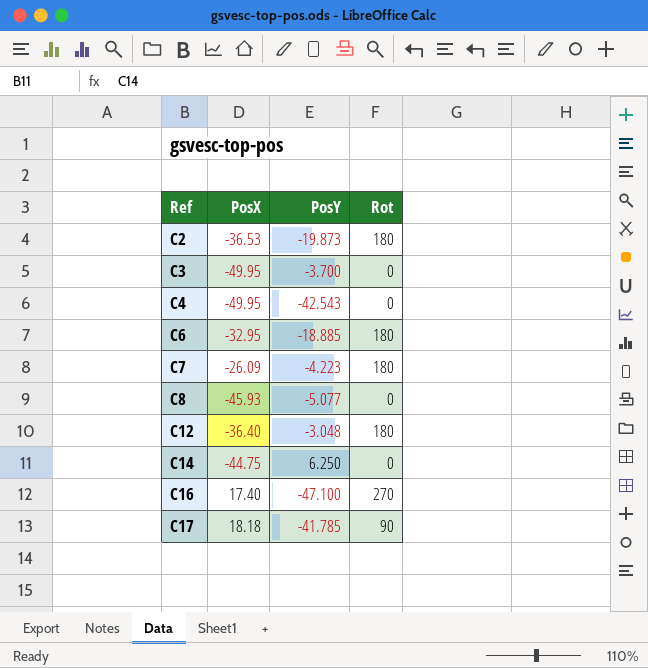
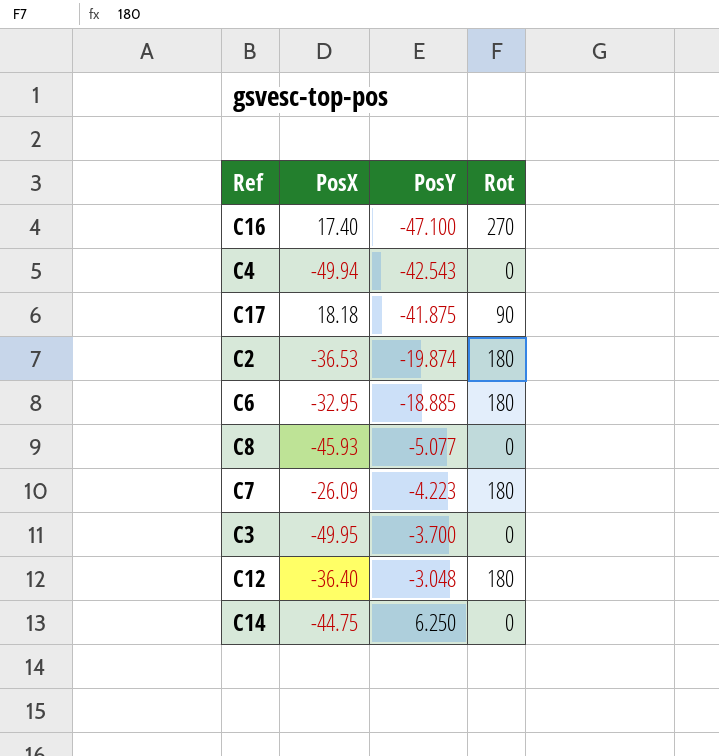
row order: Ref ascending -> PosY ascending
C4 | PosX: -49.95 -> -49.94
C17 | PosY: -41.785 -> -41.875
C2 | PosY: -19.873 -> -19.874

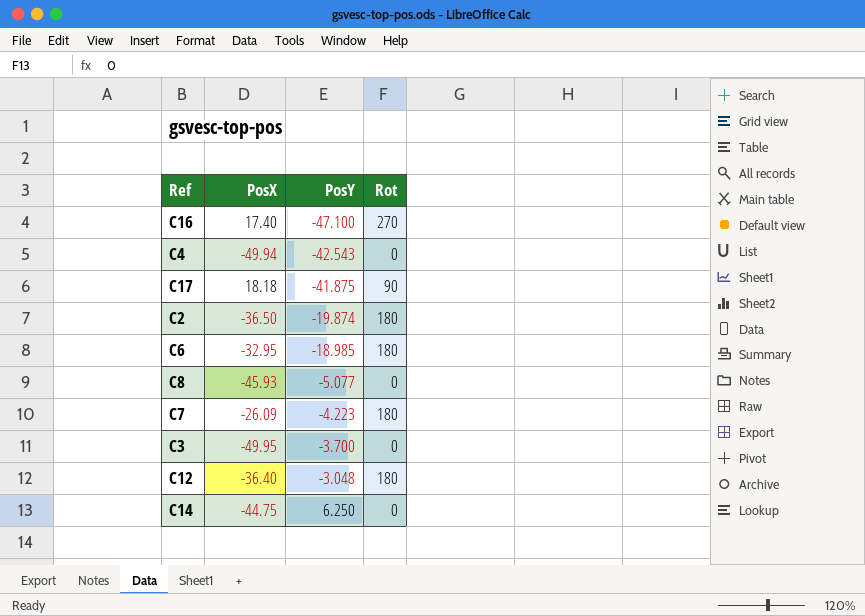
C2 | PosX: -36.53 -> -36.50
C6 | PosY: -18.885 -> -18.985

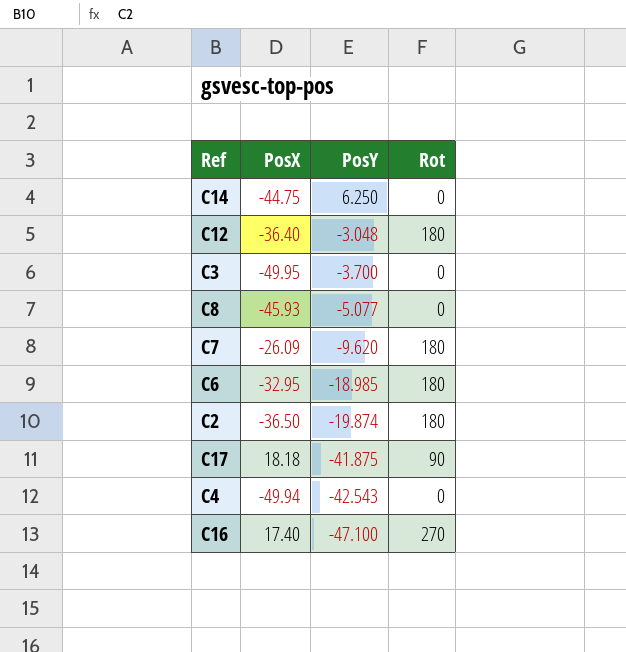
row order: PosY ascending -> PosY descending
C7 | PosY: -4.223 -> -9.620

